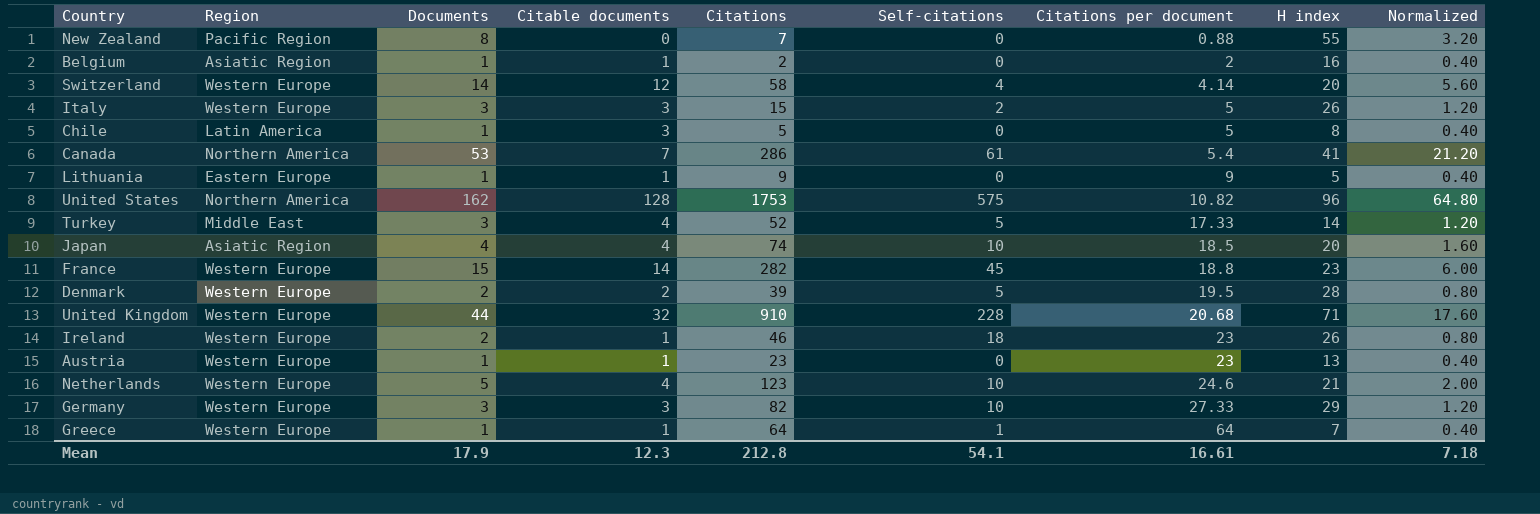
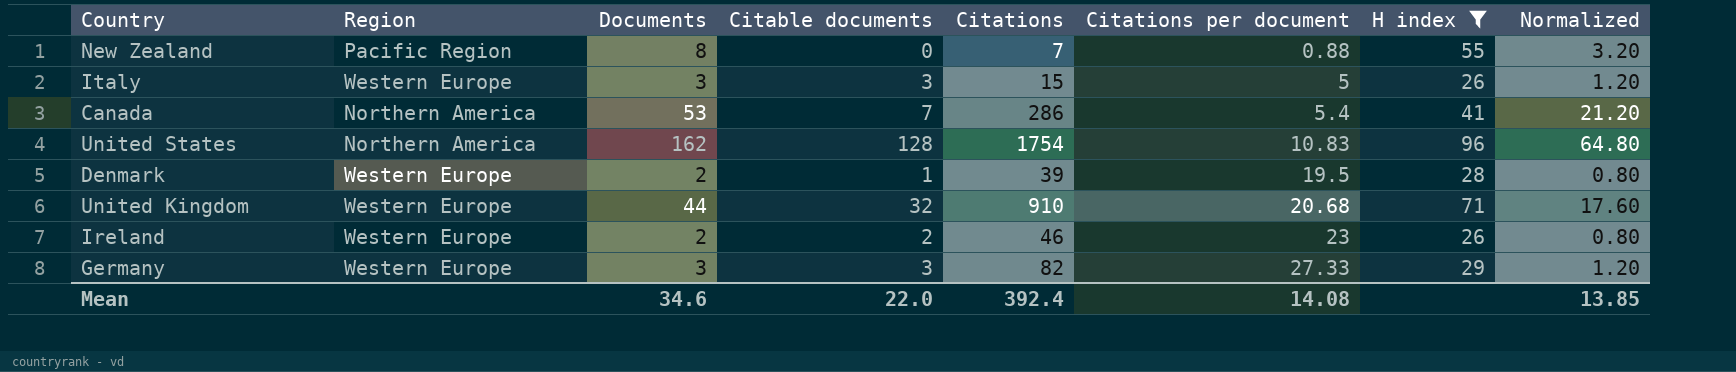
filter: none -> H index >= 26
column Self-citations | position: 6 -> none
United States | Citations: 1753 -> 1754
United States | Citations per document: 10.82 -> 10.83
Denmark | Citable documents: 2 -> 1
Ireland | Citable documents: 1 -> 2
Mean | Documents: 17.9 -> 34.6
Mean | Citable documents: 12.3 -> 22.0
Mean | Citations: 212.8 -> 392.4
Mean | Citations per document: 16.61 -> 14.08
Mean | Normalized: 7.18 -> 13.85

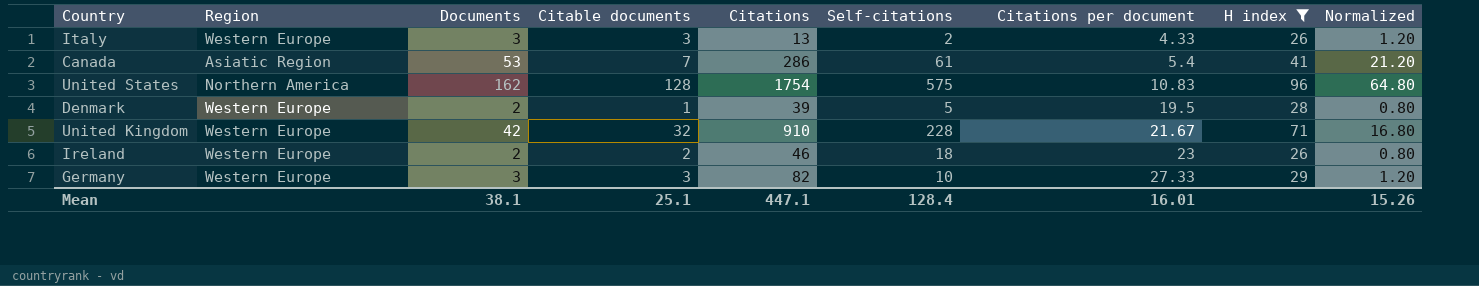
column Self-citations | position: none -> 6
row New Zealand: Pacific Region | 8 | 0 | 7 | 0.88 | 55 | 3.20 -> none
Italy | Citations: 15 -> 13
Italy | Citations per document: 5 -> 4.33
Canada | Region: Northern America -> Asiatic Region
United Kingdom | Documents: 44 -> 42
United Kingdom | Citations per document: 20.68 -> 21.67
United Kingdom | Normalized: 17.60 -> 16.80
Mean | Documents: 34.6 -> 38.1
Mean | Citable documents: 22.0 -> 25.1
Mean | Citations: 392.4 -> 447.1
Mean | Citations per document: 14.08 -> 16.01
Mean | Normalized: 13.85 -> 15.26

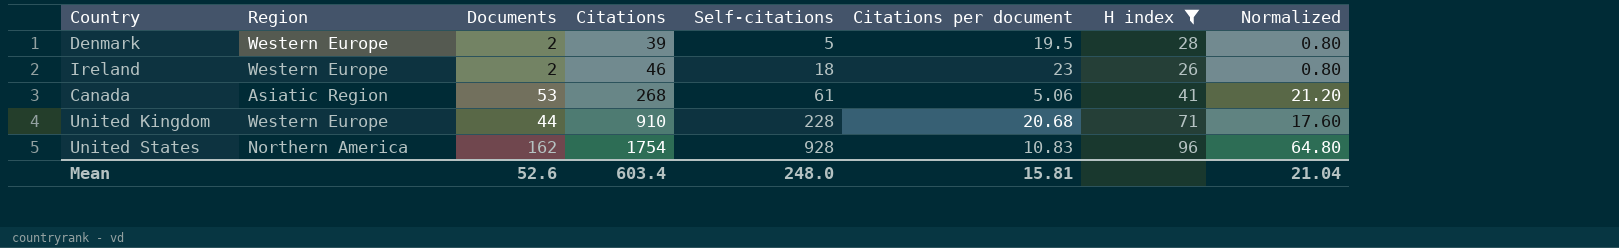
row order: Citations per document ascending -> Citations ascending
column Citable documents | position: 4 -> none
row Italy: Western Europe | 3 | 3 | 13 | 2 | 4.33 | 26 | 1.20 -> none
row Germany: Western Europe | 3 | 3 | 82 | 10 | 27.33 | 29 | 1.20 -> none
Canada | Citations: 286 -> 268
Canada | Citations per document: 5.4 -> 5.06
United Kingdom | Documents: 42 -> 44
United Kingdom | Citations per document: 21.67 -> 20.68
United Kingdom | Normalized: 16.80 -> 17.60
United States | Self-citations: 575 -> 928
Mean | Documents: 38.1 -> 52.6
Mean | Citations: 447.1 -> 603.4
Mean | Self-citations: 128.4 -> 248.0
Mean | Citations per document: 16.01 -> 15.81
Mean | Normalized: 15.26 -> 21.04

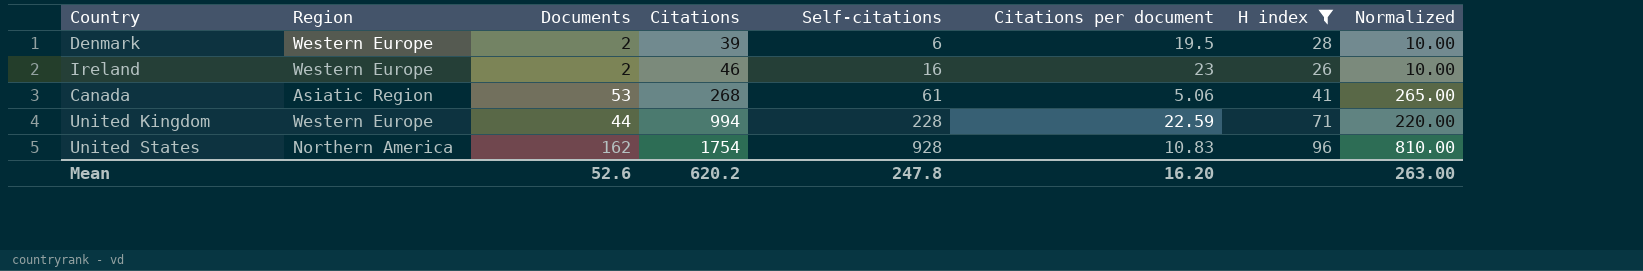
column Normalized | formula: [Documents] * 0.4 -> [Documents] * 5
Denmark | Self-citations: 5 -> 6
Ireland | Self-citations: 18 -> 16
United Kingdom | Citations: 910 -> 994
United Kingdom | Citations per document: 20.68 -> 22.59
Mean | Citations: 603.4 -> 620.2
Mean | Self-citations: 248.0 -> 247.8
Mean | Citations per document: 15.81 -> 16.20
Mean | Normalized: 21.04 -> 263.00

